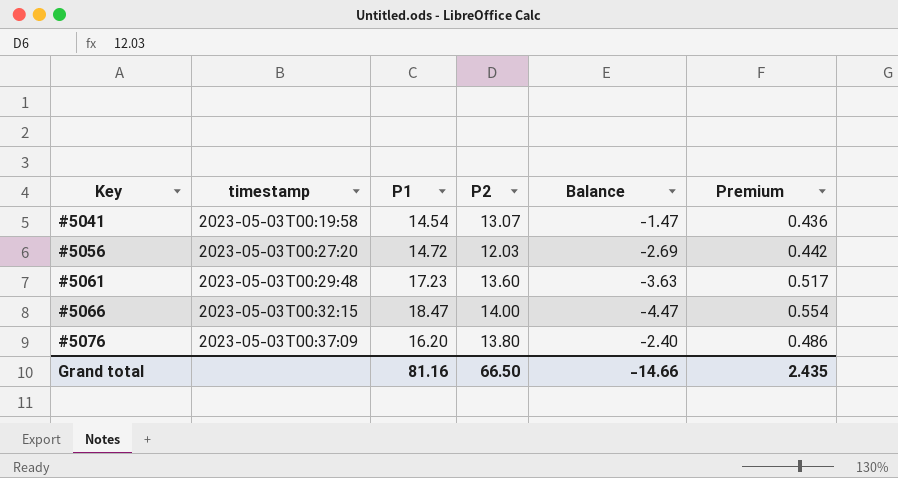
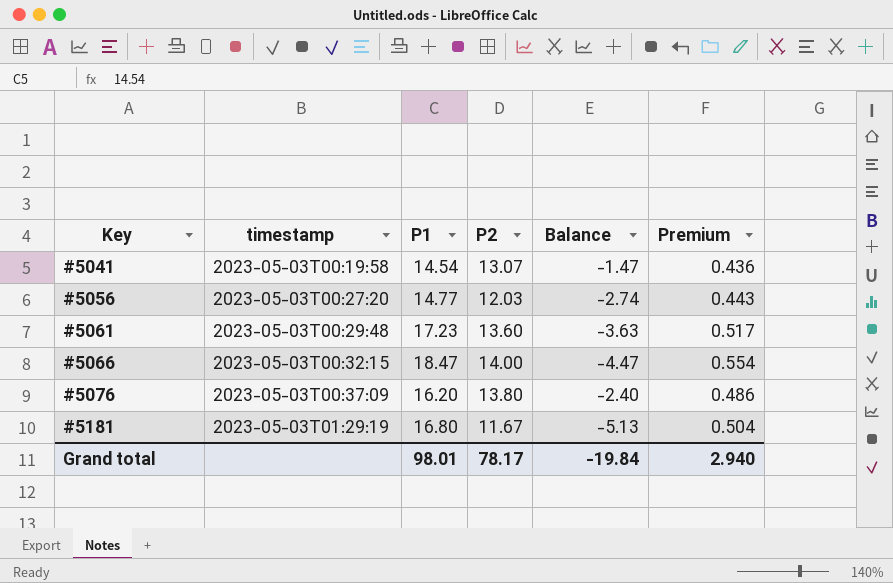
#5056 | P1: 14.72 -> 14.77
#5056 | Balance: -2.69 -> -2.74
#5056 | Premium: 0.442 -> 0.443
row #5181: none -> 2023-05-03T01:29:19 | 16.80 | 11.67 | -5.13 | 0.504
Grand total | P1: 81.16 -> 98.01
Grand total | P2: 66.50 -> 78.17
Grand total | Balance: -14.66 -> -19.84
Grand total | Premium: 2.435 -> 2.940

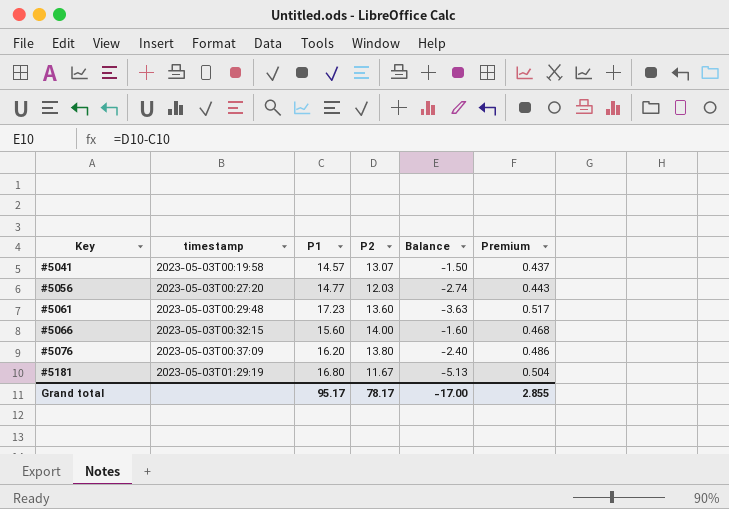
#5041 | P1: 14.54 -> 14.57
#5041 | Balance: -1.47 -> -1.50
#5041 | Premium: 0.436 -> 0.437
#5066 | P1: 18.47 -> 15.60
#5066 | Balance: -4.47 -> -1.60
#5066 | Premium: 0.554 -> 0.468
Grand total | P1: 98.01 -> 95.17
Grand total | Balance: -19.84 -> -17.00
Grand total | Premium: 2.940 -> 2.855

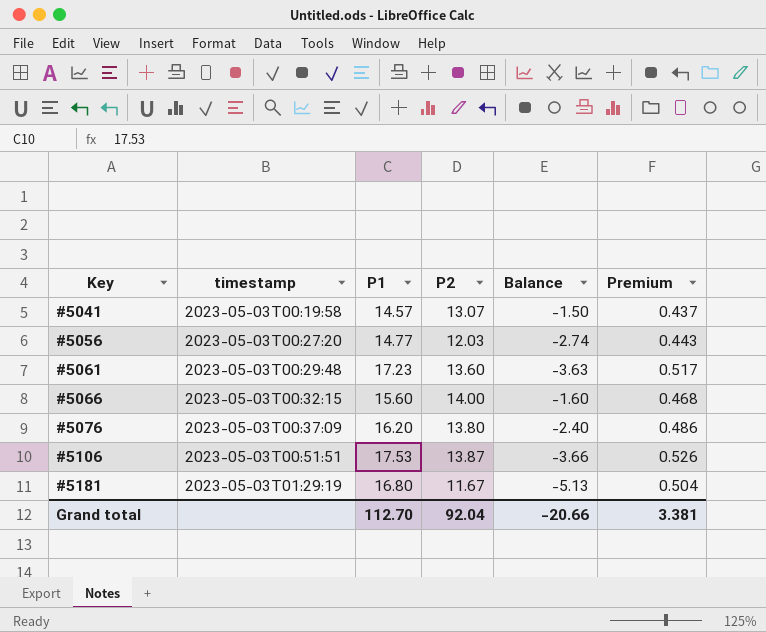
row #5106: none -> 2023-05-03T00:51:51 | 17.53 | 13.87 | -3.66 | 0.526
Grand total | P1: 95.17 -> 112.70
Grand total | P2: 78.17 -> 92.04
Grand total | Balance: -17.00 -> -20.66
Grand total | Premium: 2.855 -> 3.381

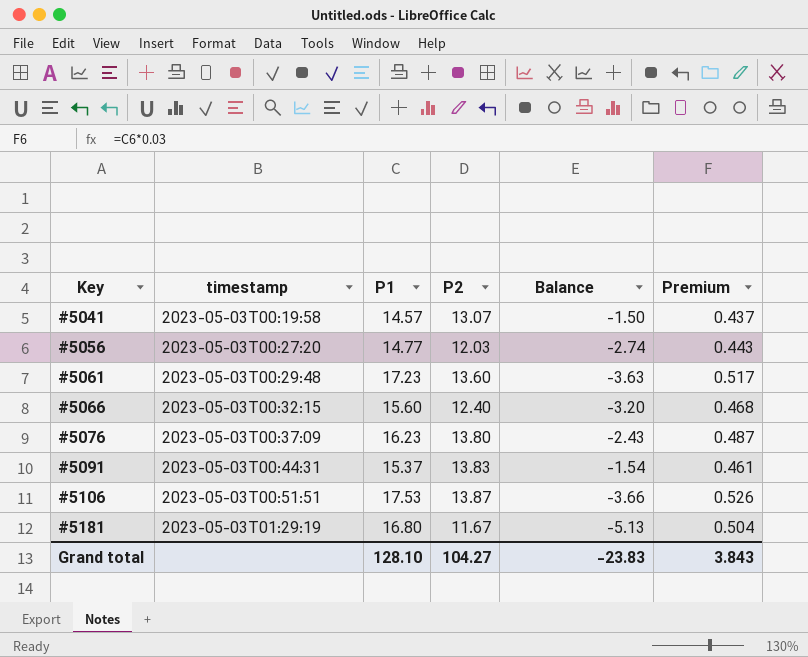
#5066 | P2: 14.00 -> 12.40
#5066 | Balance: -1.60 -> -3.20
#5076 | P1: 16.20 -> 16.23
#5076 | Balance: -2.40 -> -2.43
#5076 | Premium: 0.486 -> 0.487
row #5091: none -> 2023-05-03T00:44:31 | 15.37 | 13.83 | -1.54 | 0.461
Grand total | P1: 112.70 -> 128.10
Grand total | P2: 92.04 -> 104.27
Grand total | Balance: -20.66 -> -23.83
Grand total | Premium: 3.381 -> 3.843

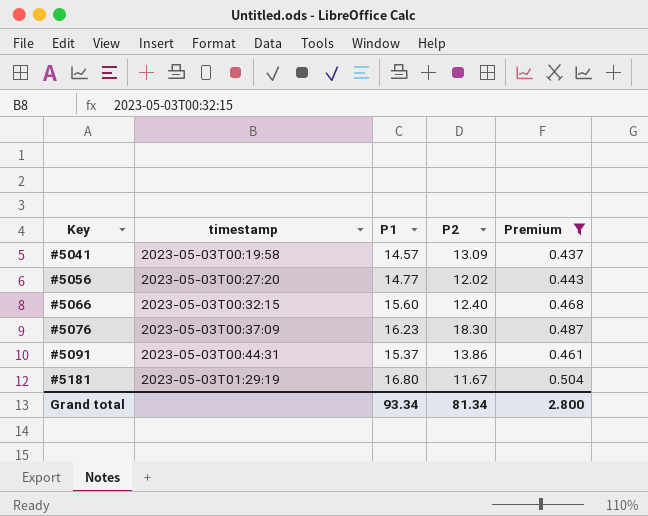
filter: none -> Premium <= 0.504
column Balance | formula: [P2] - [P1] -> none
#5041 | P2: 13.07 -> 13.09
#5056 | P2: 12.03 -> 12.02
#5076 | P2: 13.80 -> 18.30
#5091 | P2: 13.83 -> 13.86
Grand total | P1: 128.10 -> 93.34
Grand total | P2: 104.27 -> 81.34
Grand total | Premium: 3.843 -> 2.800

